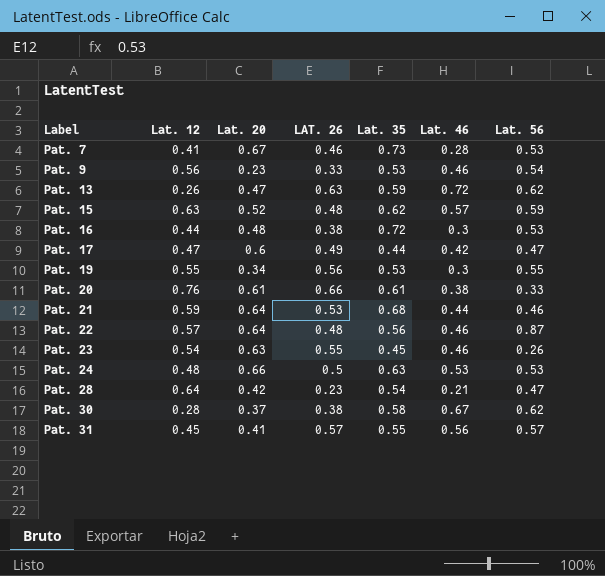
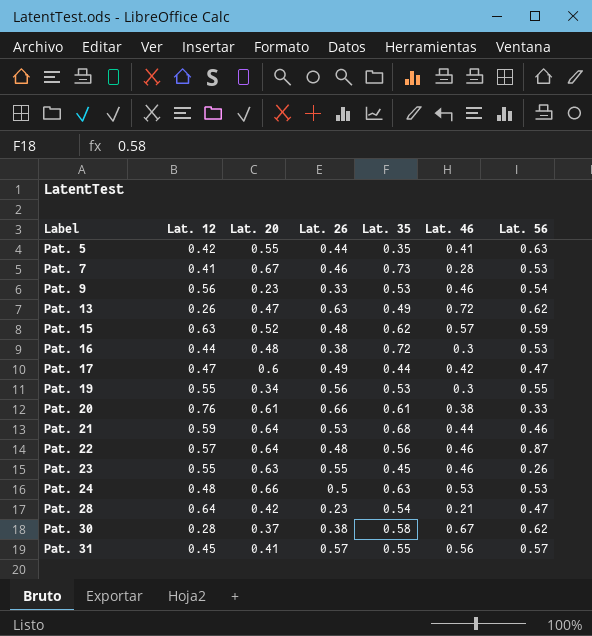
column name: LAT. 26 -> Lat. 26
row Pat. 5: none -> 0.42 | 0.55 | 0.44 | 0.35 | 0.41 | 0.63
Pat. 13 | Lat. 35: 0.59 -> 0.49
Pat. 23 | Lat. 12: 0.54 -> 0.55

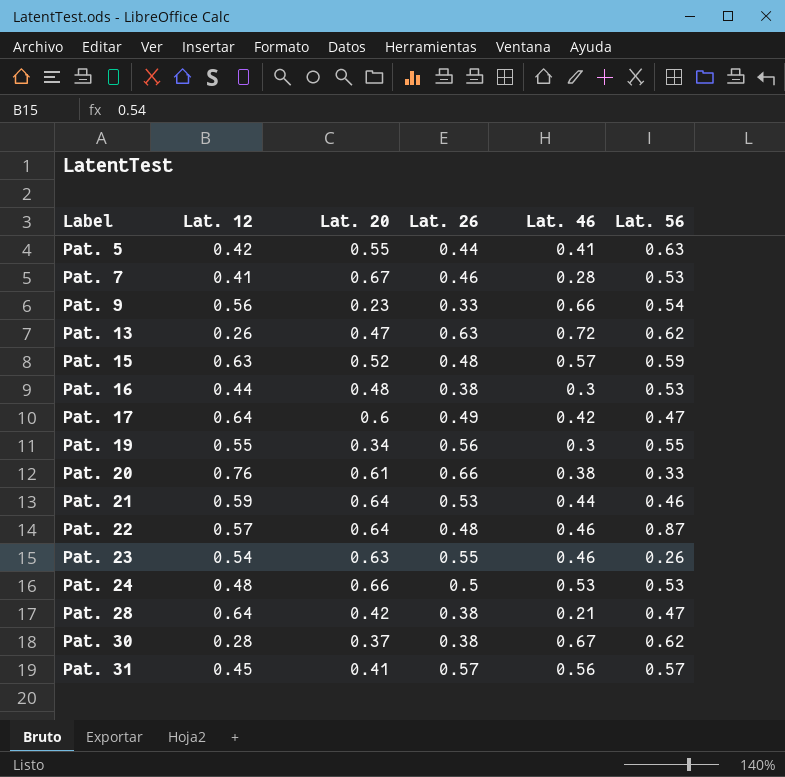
column Lat. 35 | position: 5 -> none
Pat. 9 | Lat. 46: 0.46 -> 0.66
Pat. 17 | Lat. 12: 0.47 -> 0.64
Pat. 23 | Lat. 12: 0.55 -> 0.54
Pat. 28 | Lat. 26: 0.23 -> 0.38

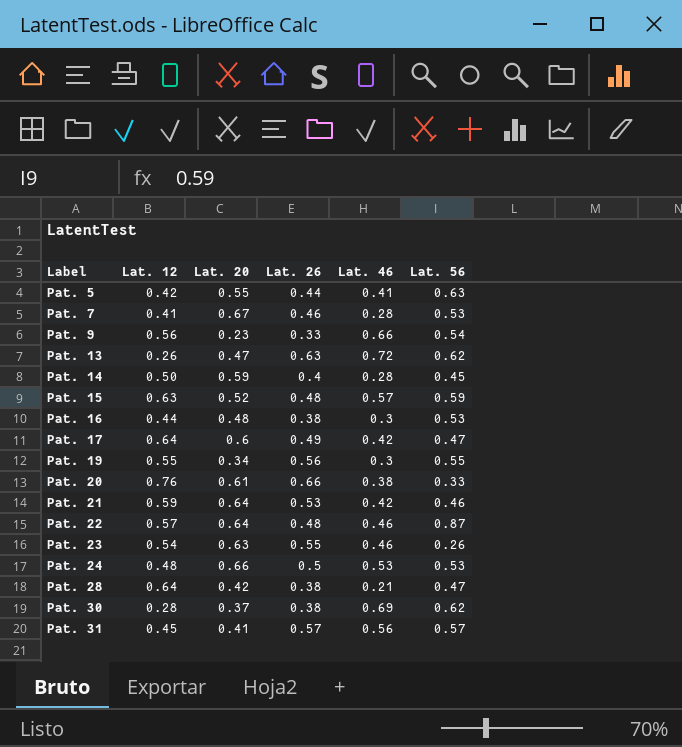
row Pat. 14: none -> 0.50 | 0.59 | 0.4 | 0.28 | 0.45
Pat. 21 | Lat. 46: 0.44 -> 0.42
Pat. 30 | Lat. 46: 0.67 -> 0.69

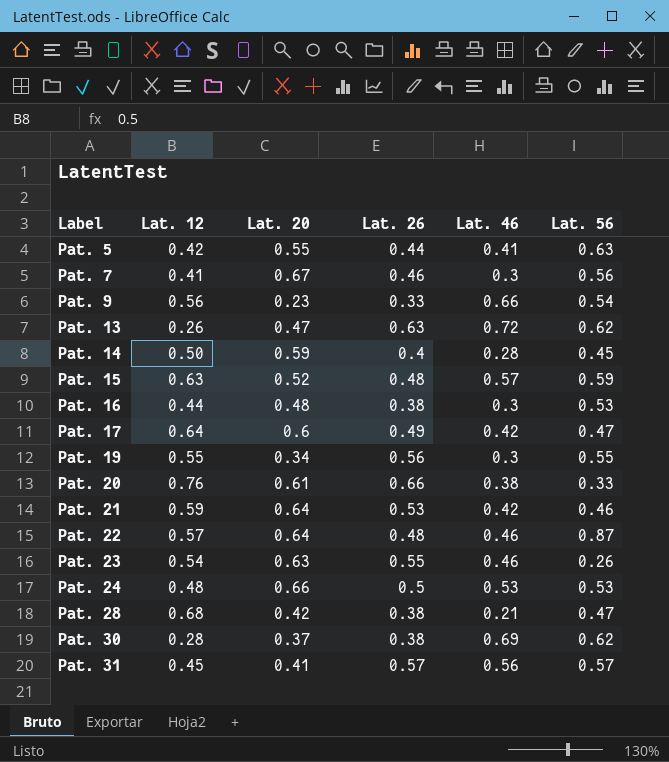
Pat. 7 | Lat. 46: 0.28 -> 0.3
Pat. 7 | Lat. 56: 0.53 -> 0.56
Pat. 28 | Lat. 12: 0.64 -> 0.68

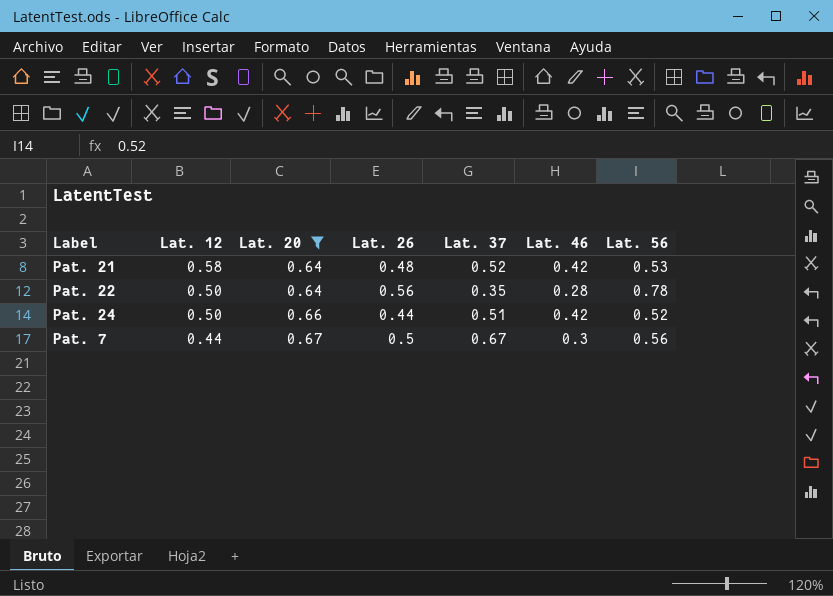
filter: none -> Lat. 20 >= 0.64
row order: Label ascending -> Lat. 12 descending
column Lat. 37 | position: none -> 5
Pat. 21 | Lat. 12: 0.59 -> 0.58
Pat. 21 | Lat. 26: 0.53 -> 0.48
Pat. 21 | Lat. 56: 0.46 -> 0.53
Pat. 22 | Lat. 12: 0.57 -> 0.50
Pat. 22 | Lat. 26: 0.48 -> 0.56
Pat. 22 | Lat. 46: 0.46 -> 0.28
Pat. 22 | Lat. 56: 0.87 -> 0.78
Pat. 24 | Lat. 12: 0.48 -> 0.50
Pat. 24 | Lat. 26: 0.5 -> 0.44
Pat. 24 | Lat. 46: 0.53 -> 0.42
Pat. 24 | Lat. 56: 0.53 -> 0.52
Pat. 7 | Lat. 12: 0.41 -> 0.44
Pat. 7 | Lat. 26: 0.46 -> 0.5

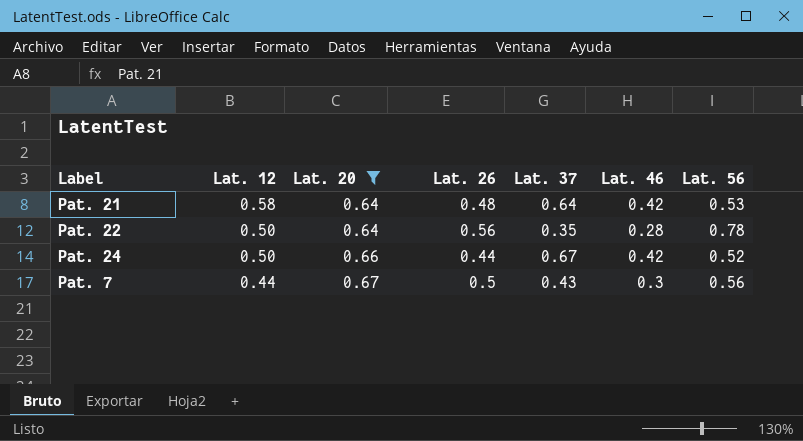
Pat. 21 | Lat. 37: 0.52 -> 0.64
Pat. 24 | Lat. 37: 0.51 -> 0.67
Pat. 7 | Lat. 37: 0.67 -> 0.43

